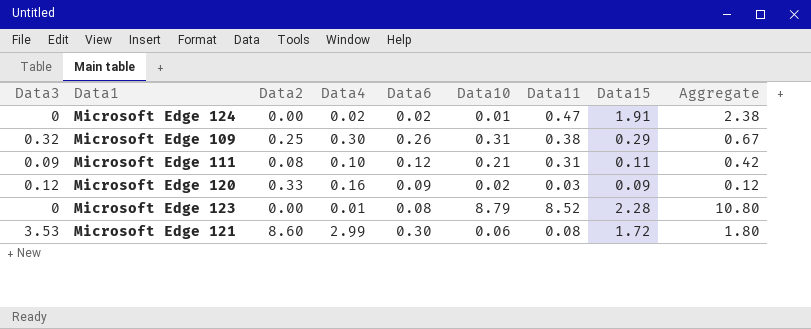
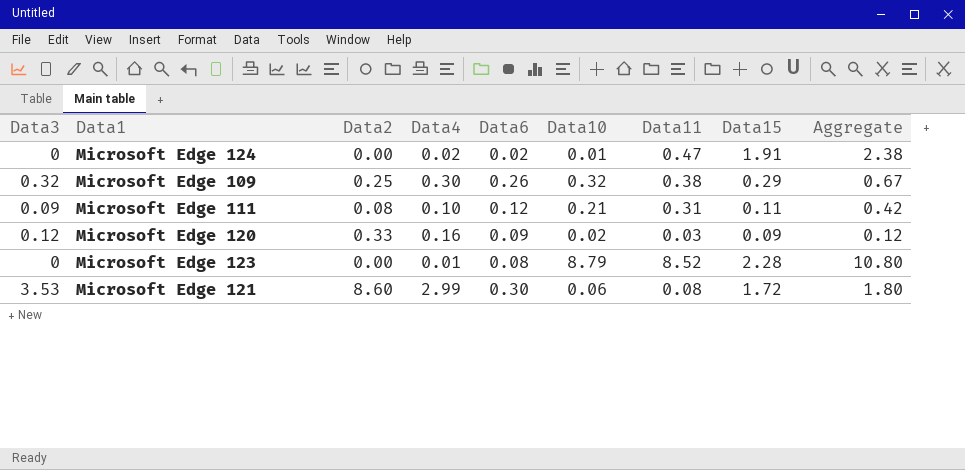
Microsoft Edge 109 | Data10: 0.31 -> 0.32

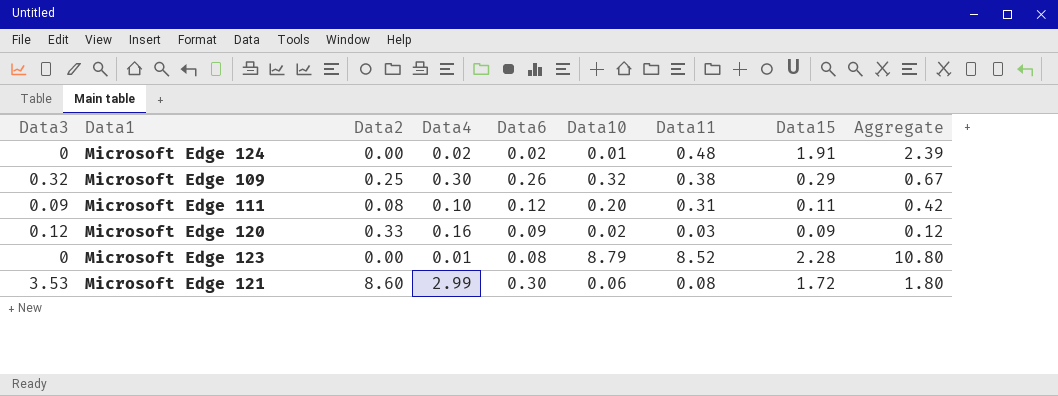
Microsoft Edge 124 | Data11: 0.47 -> 0.48
Microsoft Edge 124 | Aggregate: 2.38 -> 2.39
Microsoft Edge 111 | Data10: 0.21 -> 0.20

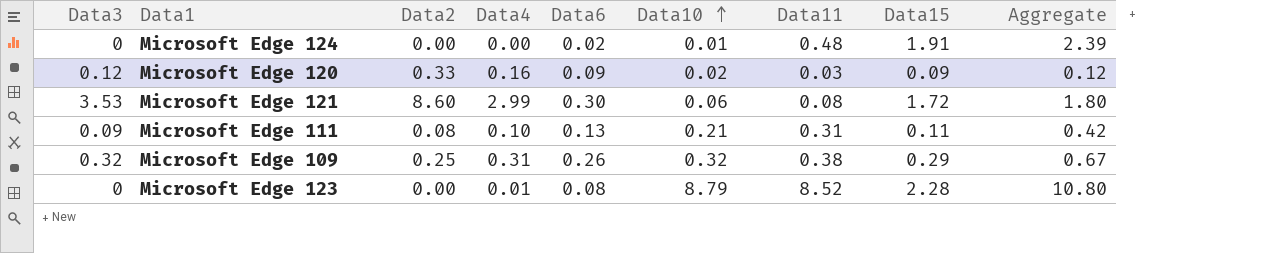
row order: none -> Data10 ascending
Microsoft Edge 124 | Data4: 0.02 -> 0.00
Microsoft Edge 111 | Data6: 0.12 -> 0.13
Microsoft Edge 111 | Data10: 0.20 -> 0.21
Microsoft Edge 109 | Data4: 0.30 -> 0.31

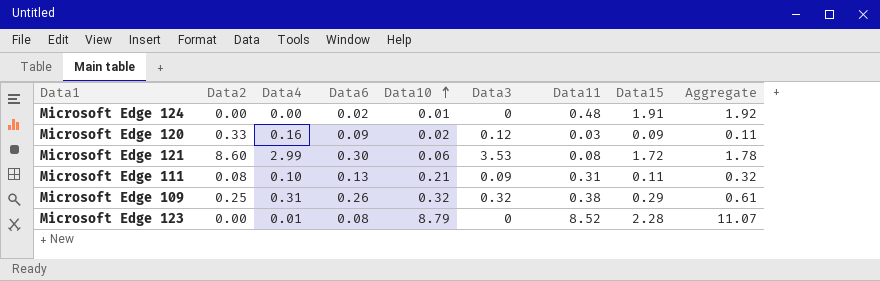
column Data3 | position: 1 -> 6
column Aggregate | formula: [Data11] + [Data15] -> [Data10] + [Data15]

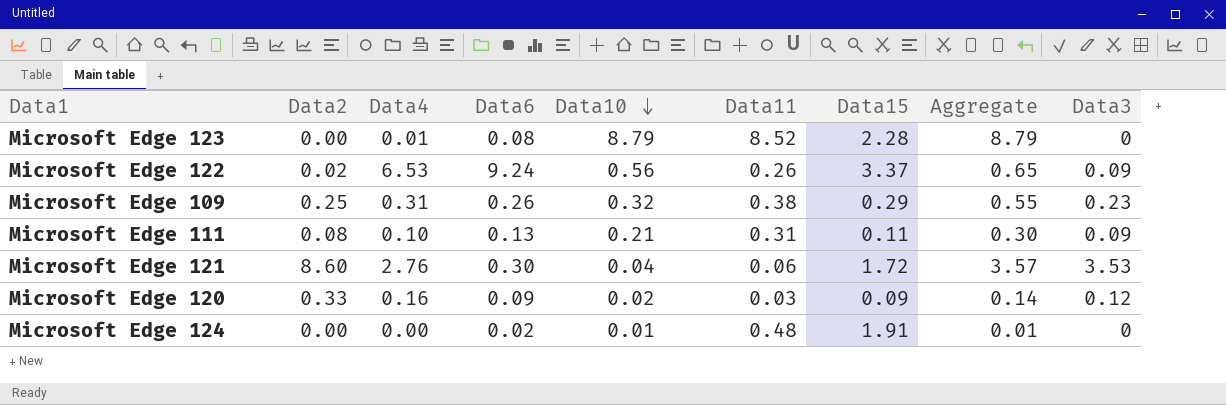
row order: Data10 ascending -> Data10 descending
column Aggregate | formula: [Data10] + [Data15] -> [Data10] + [Data3]
column Data3 | position: 6 -> 9
row Microsoft Edge 122: none -> 0.02 | 6.53 | 9.24 | 0.56 | 0.26 | 3.37 | 0.65 | 0.09
Microsoft Edge 109 | Data3: 0.32 -> 0.23
Microsoft Edge 121 | Data4: 2.99 -> 2.76
Microsoft Edge 121 | Data10: 0.06 -> 0.04
Microsoft Edge 121 | Data11: 0.08 -> 0.06

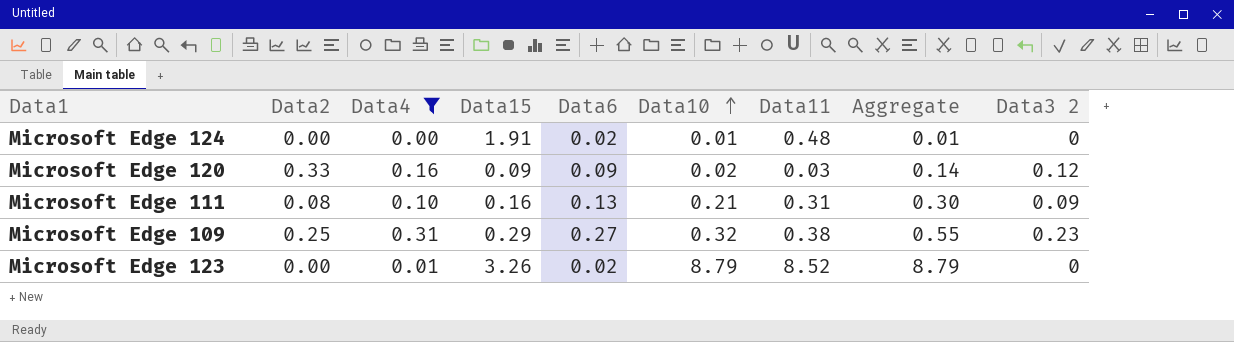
filter: none -> Data4 <= 0.31
row order: Data10 descending -> Data10 ascending
column Data15 | position: 7 -> 4
column name: Data3 -> Data3 2
Microsoft Edge 111 | Data15: 0.11 -> 0.16
Microsoft Edge 109 | Data6: 0.26 -> 0.27
Microsoft Edge 123 | Data15: 2.28 -> 3.26
Microsoft Edge 123 | Data6: 0.08 -> 0.02

